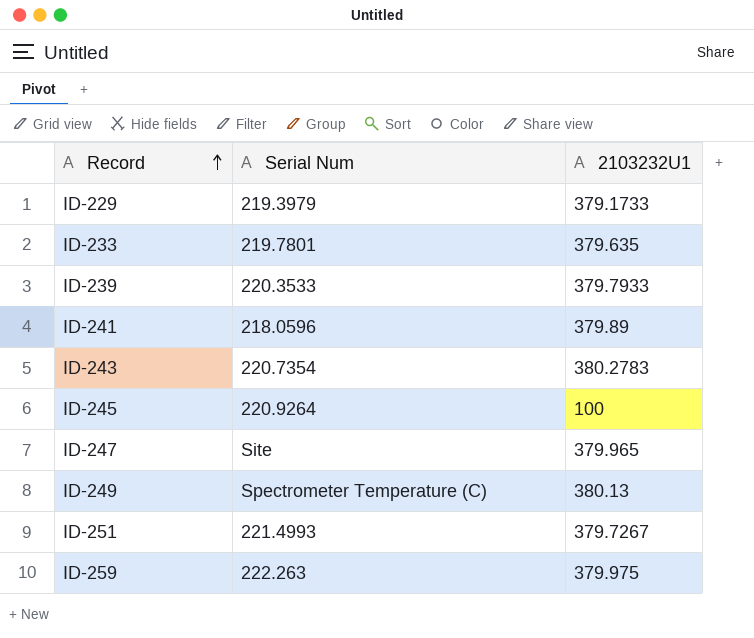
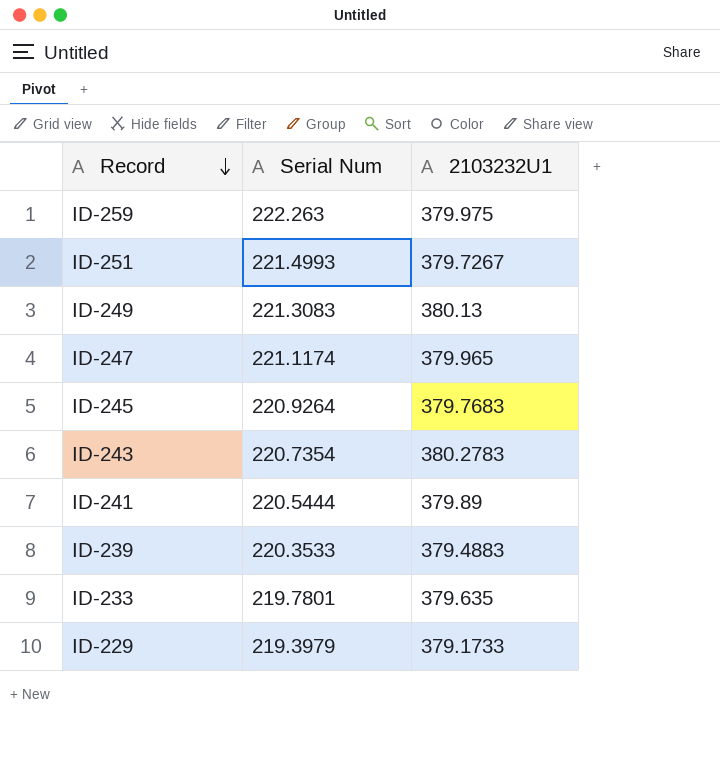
row order: Record ascending -> Record descending
ID-249 | Serial Num: Spectrometer Temperature (C) -> 221.3083
ID-247 | Serial Num: Site -> 221.1174
ID-245 | 2103232U1: 100 -> 379.7683
ID-241 | Serial Num: 218.0596 -> 220.5444
ID-239 | 2103232U1: 379.7933 -> 379.4883

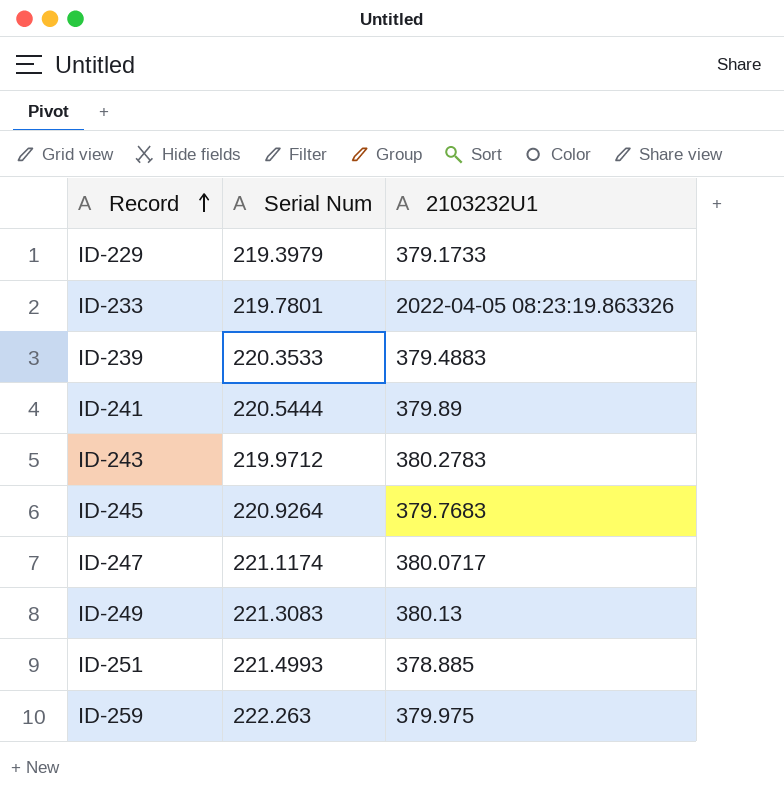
row order: Record descending -> Record ascending
ID-233 | 2103232U1: 379.635 -> 2022-04-05 08:23:19.863326
ID-243 | Serial Num: 220.7354 -> 219.9712
ID-247 | 2103232U1: 379.965 -> 380.0717
ID-251 | 2103232U1: 379.7267 -> 378.885

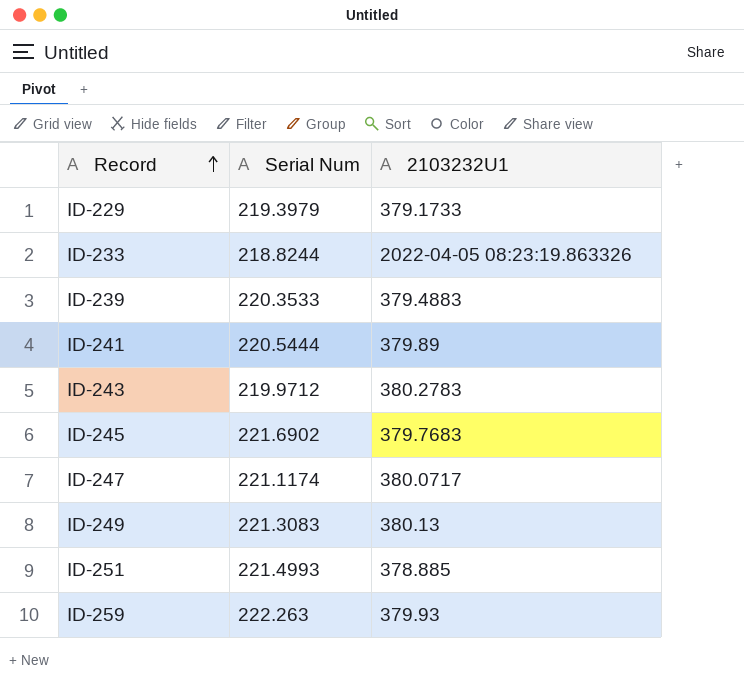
ID-233 | Serial Num: 219.7801 -> 218.8244
ID-245 | Serial Num: 220.9264 -> 221.6902
ID-259 | 2103232U1: 379.975 -> 379.93

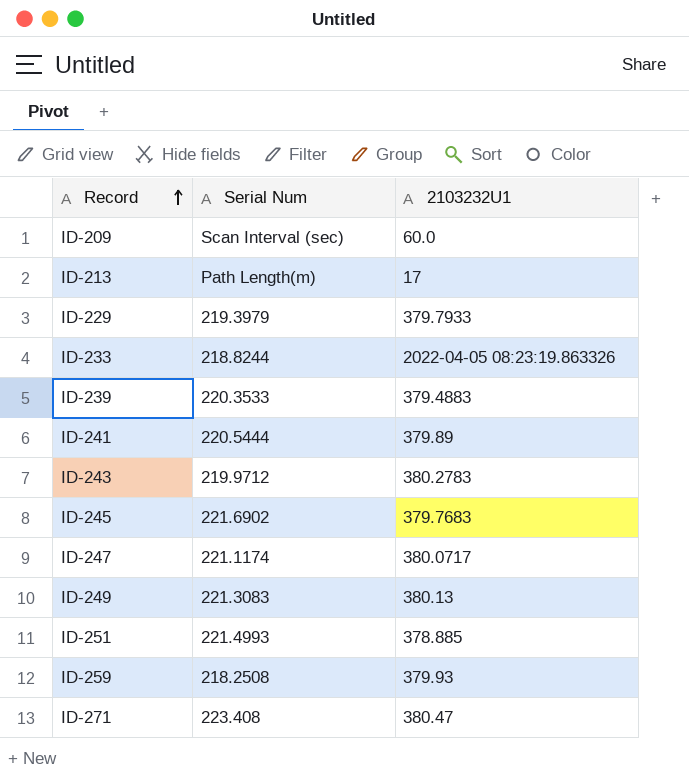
row ID-209: none -> Scan Interval (sec) | 60.0
row ID-213: none -> Path Length(m) | 17
ID-229 | 2103232U1: 379.1733 -> 379.7933
ID-259 | Serial Num: 222.263 -> 218.2508
row ID-271: none -> 223.408 | 380.47

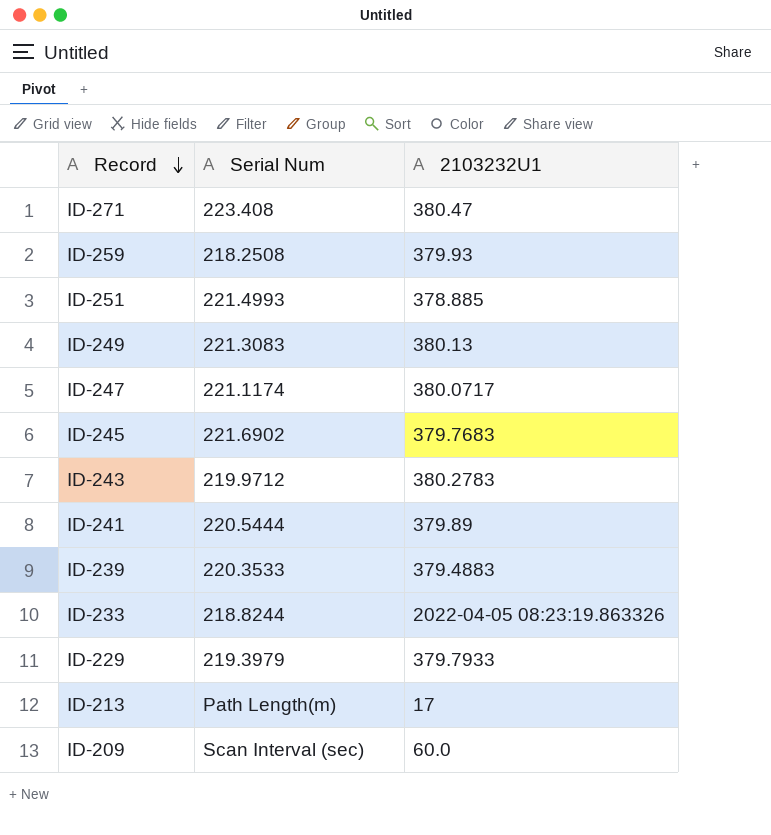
row order: Record ascending -> Record descending

